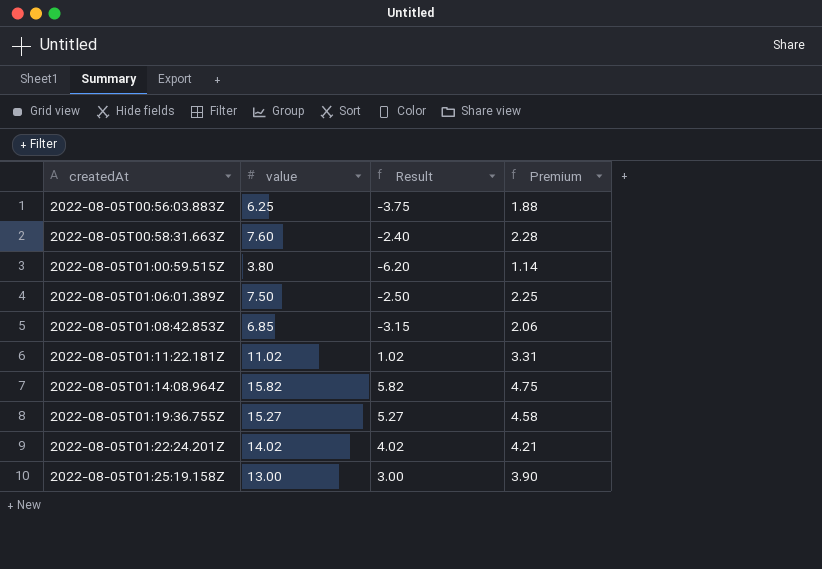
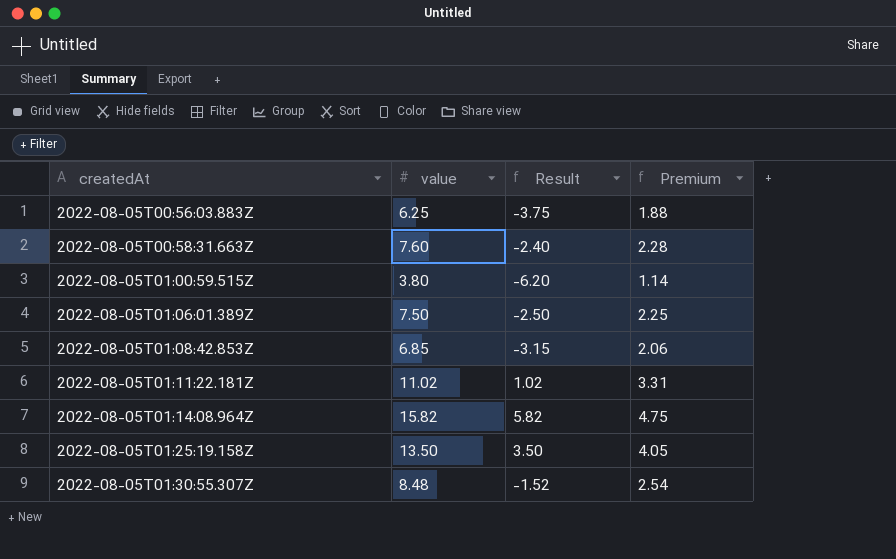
row 2022-08-05T01:19:36.755Z: 15.27 | 5.27 | 4.58 -> none
row 2022-08-05T01:22:24.201Z: 14.02 | 4.02 | 4.21 -> none
2022-08-05T01:25:19.158Z | value: 13.00 -> 13.50
2022-08-05T01:25:19.158Z | Result: 3.00 -> 3.50
2022-08-05T01:25:19.158Z | Premium: 3.90 -> 4.05
row 2022-08-05T01:30:55.307Z: none -> 8.48 | -1.52 | 2.54

